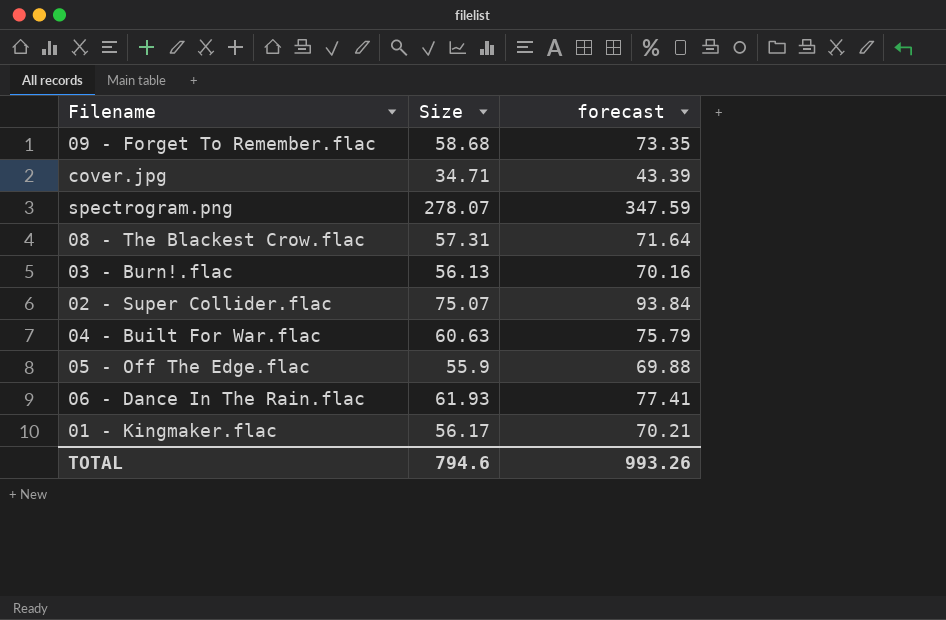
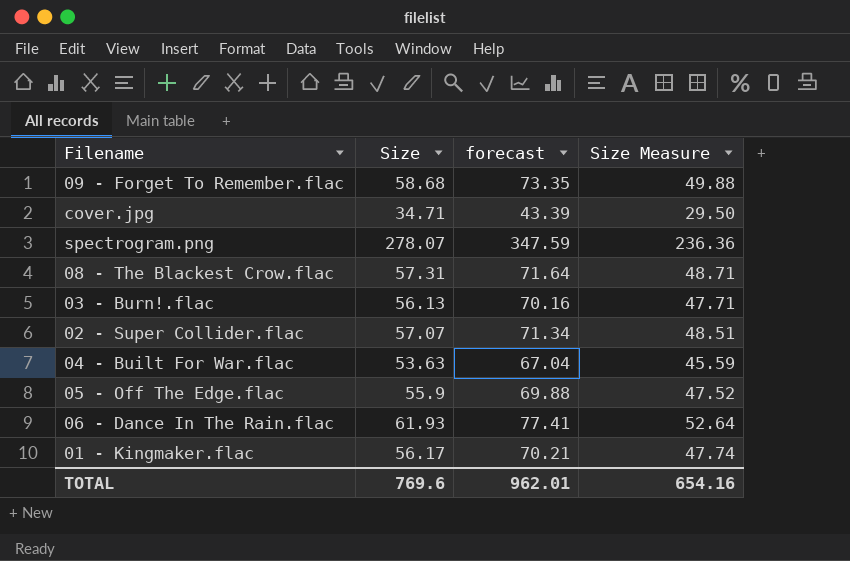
column Size Measure | formula: none -> [Size] * 0.85
02 - Super Collider.flac | Size: 75.07 -> 57.07
02 - Super Collider.flac | forecast: 93.84 -> 71.34
04 - Built For War.flac | Size: 60.63 -> 53.63
04 - Built For War.flac | forecast: 75.79 -> 67.04
TOTAL | Size: 794.6 -> 769.6
TOTAL | forecast: 993.26 -> 962.01

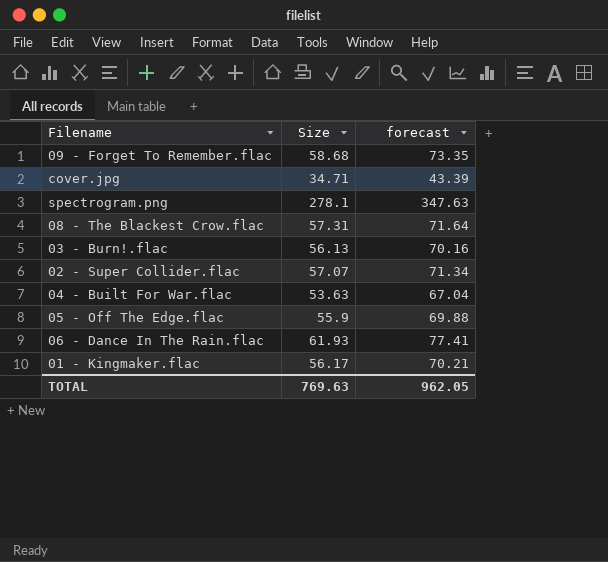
column Size Measure | formula: [Size] * 0.85 -> none
spectrogram.png | Size: 278.07 -> 278.1
spectrogram.png | forecast: 347.59 -> 347.63
TOTAL | Size: 769.6 -> 769.63
TOTAL | forecast: 962.01 -> 962.05

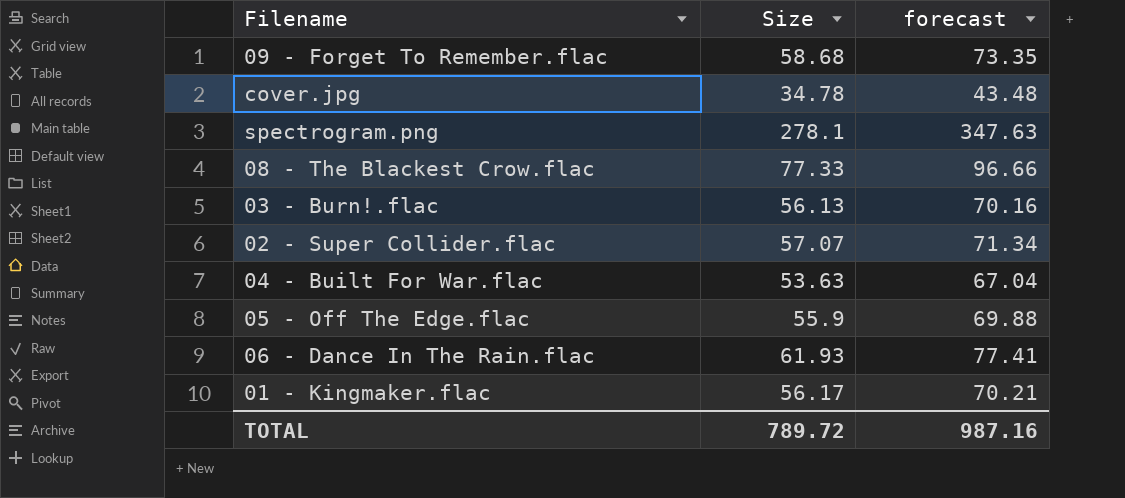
cover.jpg | Size: 34.71 -> 34.78
cover.jpg | forecast: 43.39 -> 43.48
08 - The Blackest Crow.flac | Size: 57.31 -> 77.33
08 - The Blackest Crow.flac | forecast: 71.64 -> 96.66
TOTAL | Size: 769.63 -> 789.72
TOTAL | forecast: 962.05 -> 987.16

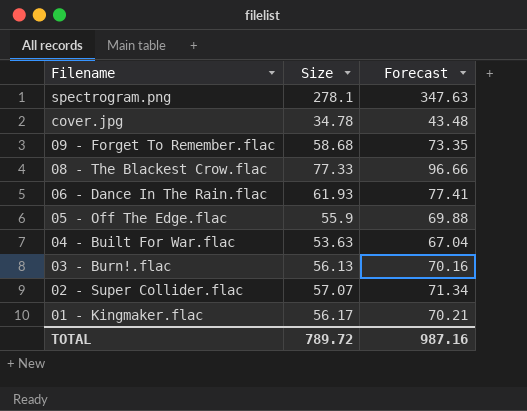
row order: none -> Filename descending
column name: forecast -> Forecast

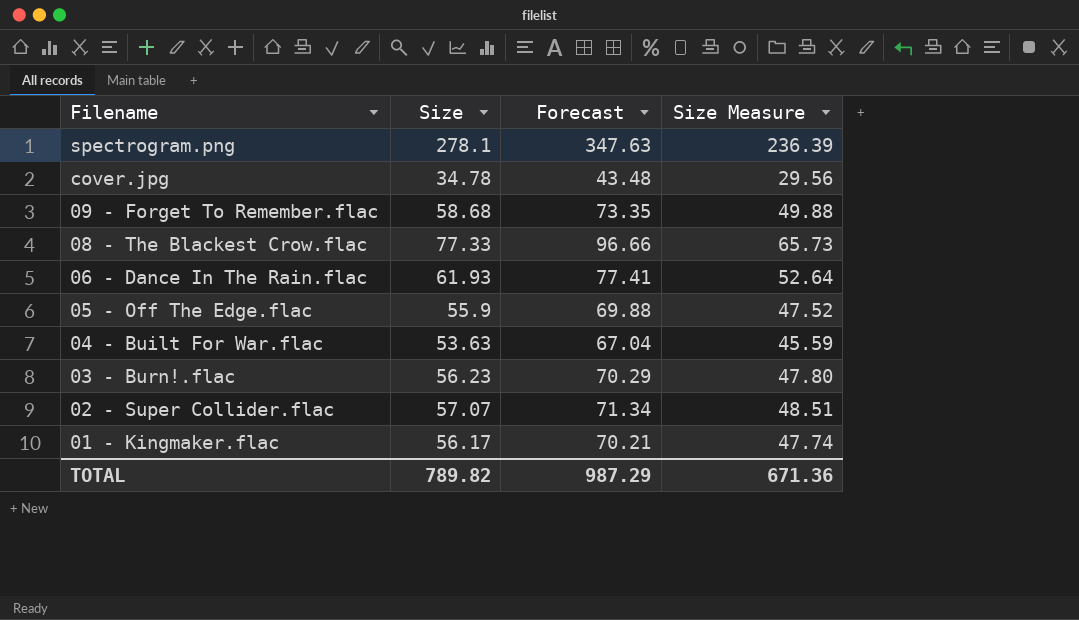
column Size Measure | formula: none -> [Size] * 0.85
03 - Burn!.flac | Size: 56.13 -> 56.23
03 - Burn!.flac | Forecast: 70.16 -> 70.29
TOTAL | Size: 789.72 -> 789.82
TOTAL | Forecast: 987.16 -> 987.29

